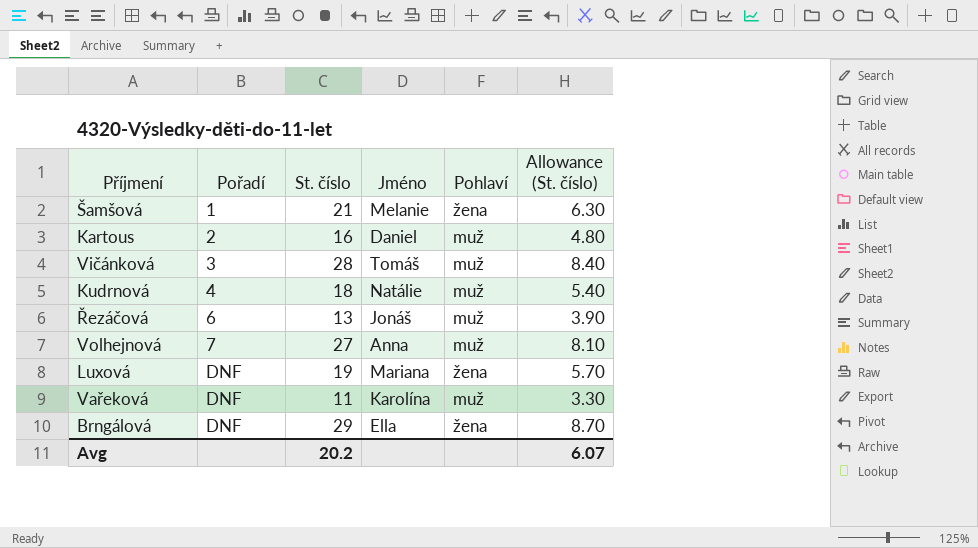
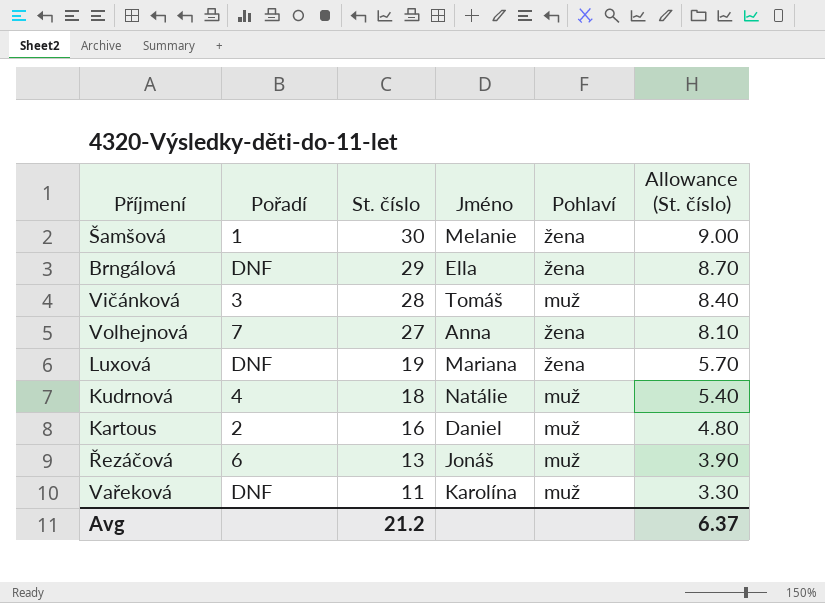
row order: Pořadí ascending -> St. číslo descending
Šamšová | St. číslo: 21 -> 30
Šamšová | Allowance (St. číslo): 6.30 -> 9.00
Volhejnová | Pohlaví: muž -> žena
Avg | St. číslo: 20.2 -> 21.2
Avg | Allowance (St. číslo): 6.07 -> 6.37

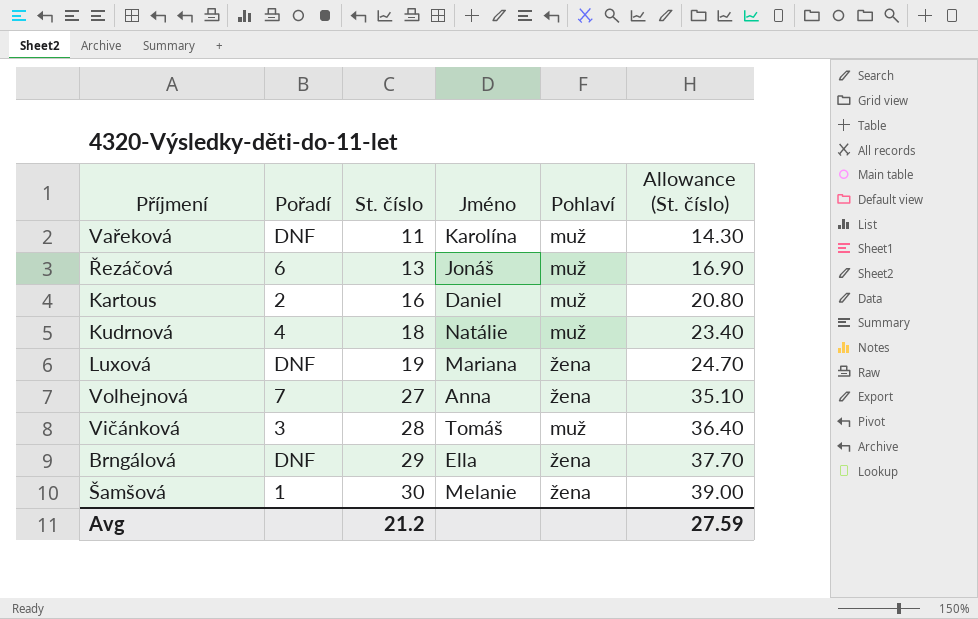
row order: St. číslo descending -> St. číslo ascending
column Allowance (St. číslo) | formula: [St. číslo] * 0.3 -> [St. číslo] * 1.3
Avg | Allowance (St. číslo): 6.37 -> 27.59

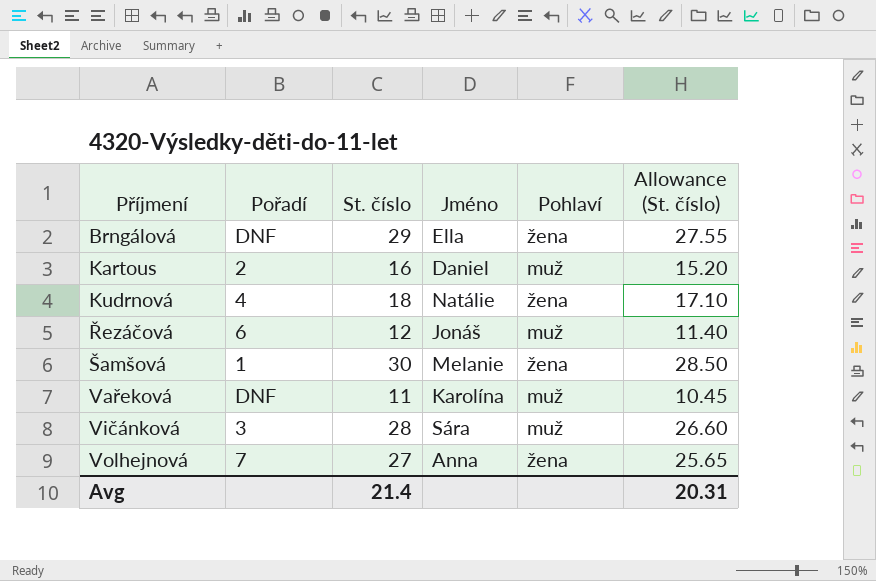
row order: St. číslo ascending -> Příjmení ascending
column Allowance (St. číslo) | formula: [St. číslo] * 1.3 -> [St. číslo] * 0.95
row Luxová: DNF | 19 | Mariana | žena | 24.70 -> none
Kudrnová | Pohlaví: muž -> žena
Řezáčová | St. číslo: 13 -> 12
Vičánková | Jméno: Tomáš -> Sára
Avg | St. číslo: 21.2 -> 21.4
Avg | Allowance (St. číslo): 27.59 -> 20.31

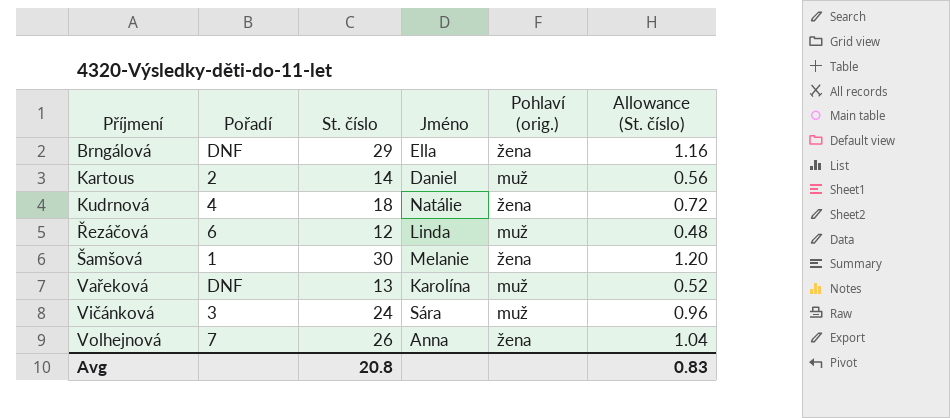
column name: Pohlaví -> Pohlaví (orig.)
column Allowance (St. číslo) | formula: [St. číslo] * 0.95 -> [St. číslo] * 0.04
Kartous | St. číslo: 16 -> 14
Řezáčová | Jméno: Jonáš -> Linda
Vařeková | St. číslo: 11 -> 13
Vičánková | St. číslo: 28 -> 24
Volhejnová | St. číslo: 27 -> 26
Avg | St. číslo: 21.4 -> 20.8
Avg | Allowance (St. číslo): 20.31 -> 0.83

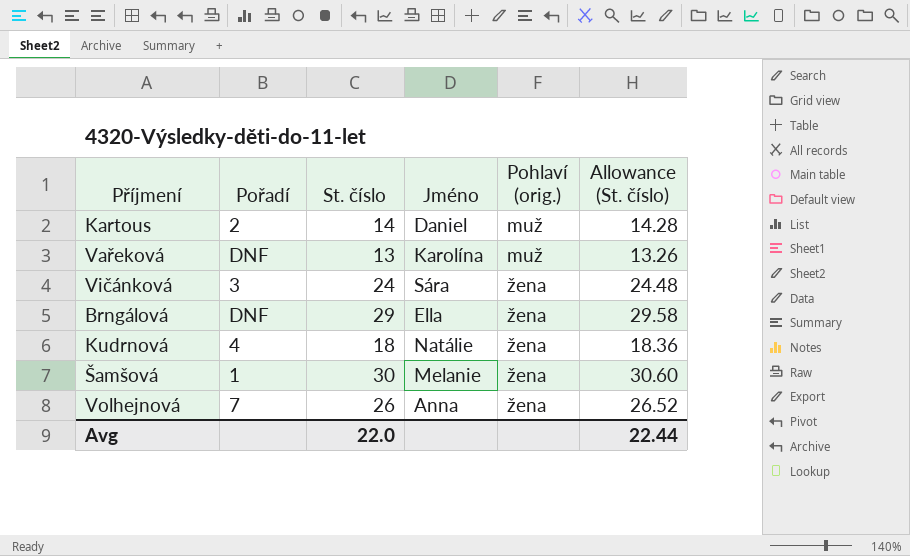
row order: Příjmení ascending -> Pohlaví (orig.) ascending
column Allowance (St. číslo) | formula: [St. číslo] * 0.04 -> [St. číslo] * 1.02
row Řezáčová: 6 | 12 | Linda | muž | 0.48 -> none
Vičánková | Pohlaví (orig.): muž -> žena
Avg | St. číslo: 20.8 -> 22.0
Avg | Allowance (St. číslo): 0.83 -> 22.44

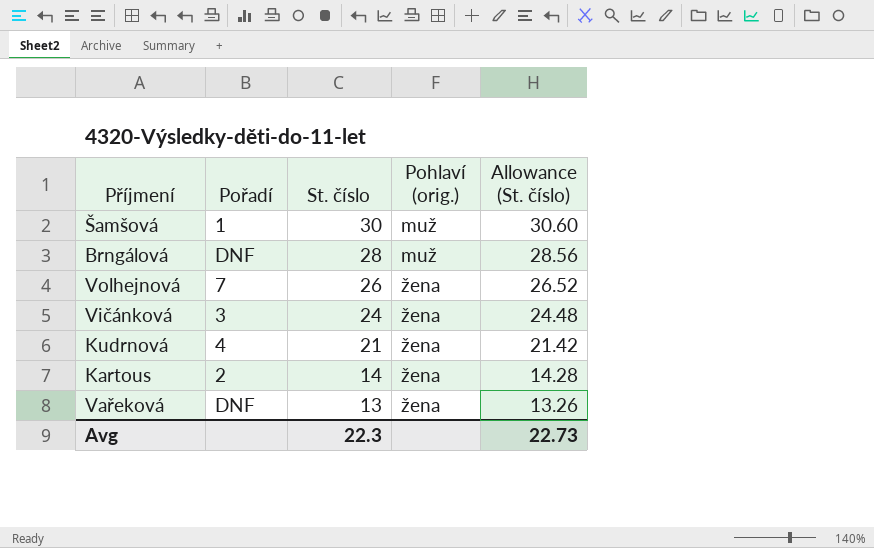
row order: Pohlaví (orig.) ascending -> St. číslo descending
column Jméno | position: 4 -> none
Šamšová | Pohlaví (orig.): žena -> muž
Brngálová | St. číslo: 29 -> 28
Brngálová | Pohlaví (orig.): žena -> muž
Brngálová | Allowance (St. číslo): 29.58 -> 28.56
Kudrnová | St. číslo: 18 -> 21
Kudrnová | Allowance (St. číslo): 18.36 -> 21.42
Kartous | Pohlaví (orig.): muž -> žena
Vařeková | Pohlaví (orig.): muž -> žena
Avg | St. číslo: 22.0 -> 22.3
Avg | Allowance (St. číslo): 22.44 -> 22.73

